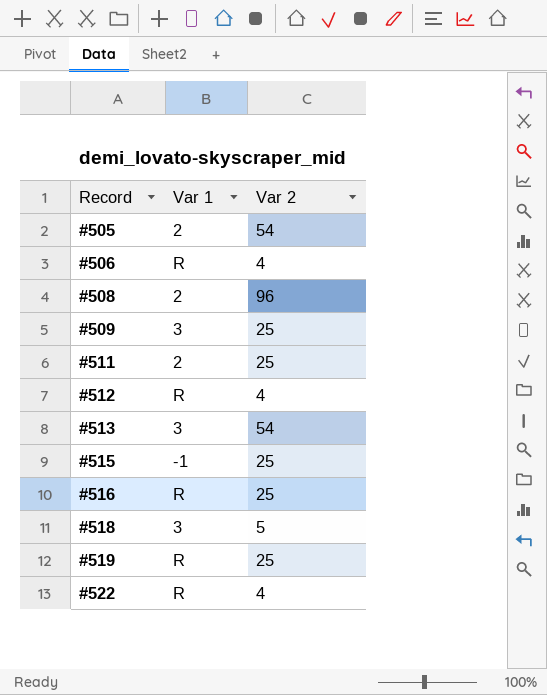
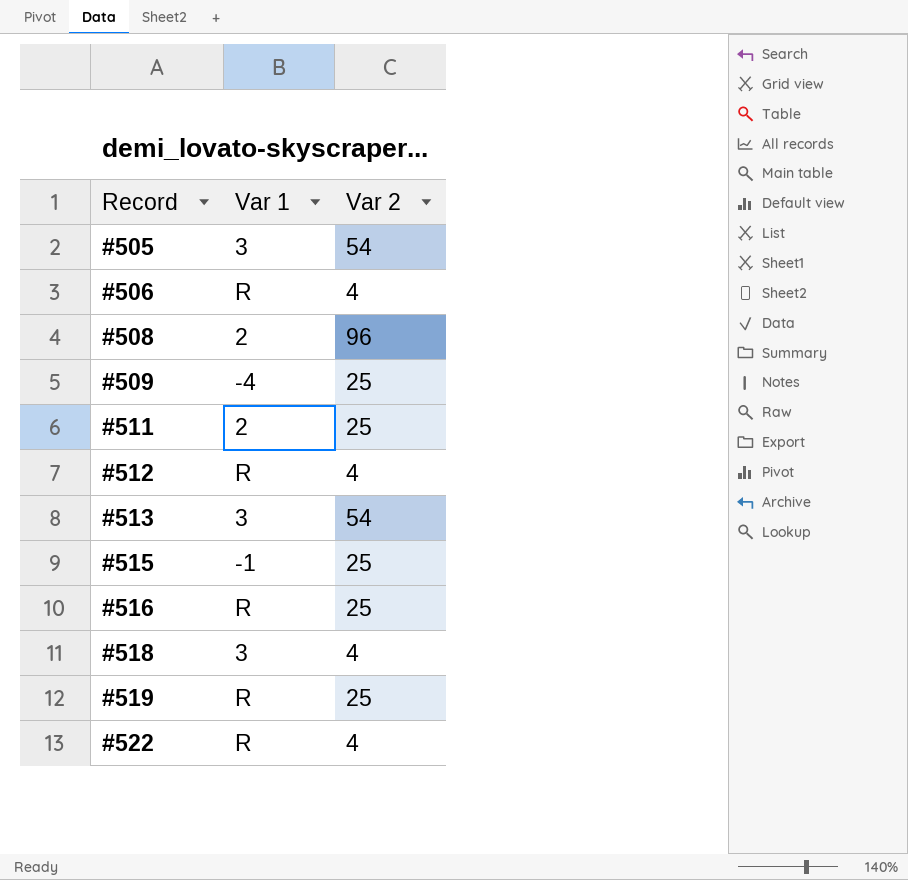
#505 | Var 1: 2 -> 3
#509 | Var 1: 3 -> -4
#518 | Var 2: 5 -> 4

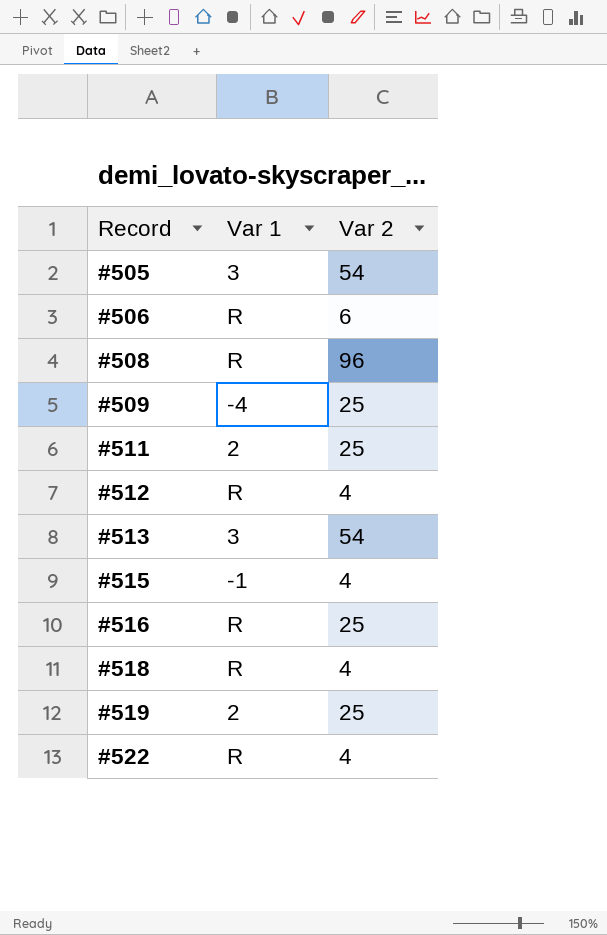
#506 | Var 2: 4 -> 6
#508 | Var 1: 2 -> R
#515 | Var 2: 25 -> 4
#518 | Var 1: 3 -> R
#519 | Var 1: R -> 2

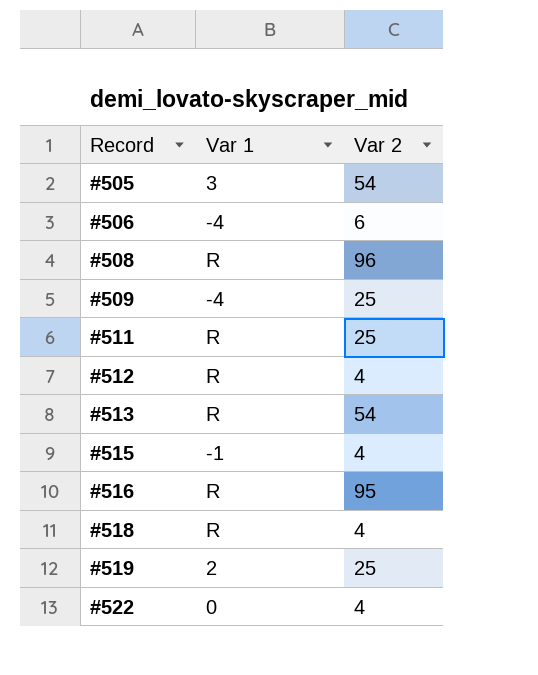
#506 | Var 1: R -> -4
#511 | Var 1: 2 -> R
#513 | Var 1: 3 -> R
#516 | Var 2: 25 -> 95
#522 | Var 1: R -> 0

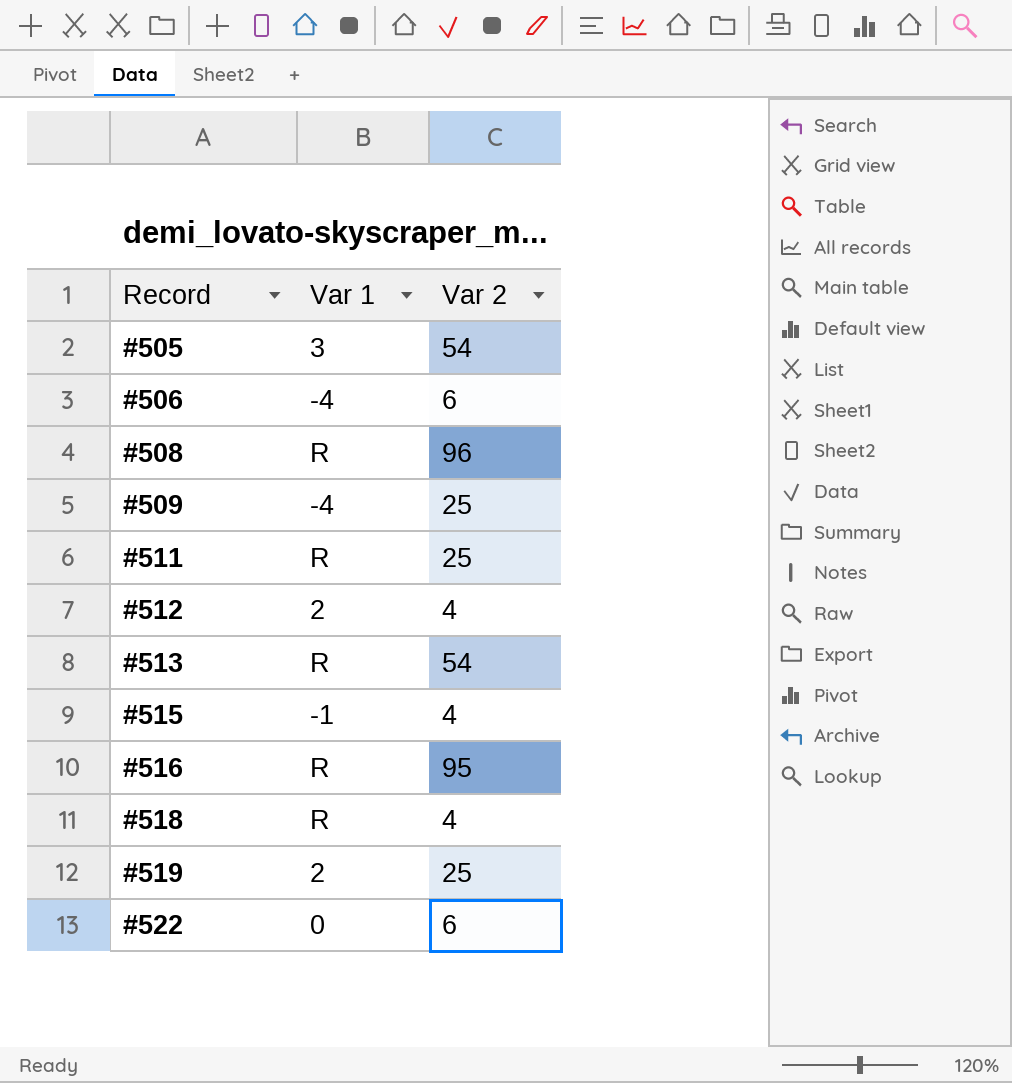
#512 | Var 1: R -> 2
#522 | Var 2: 4 -> 6

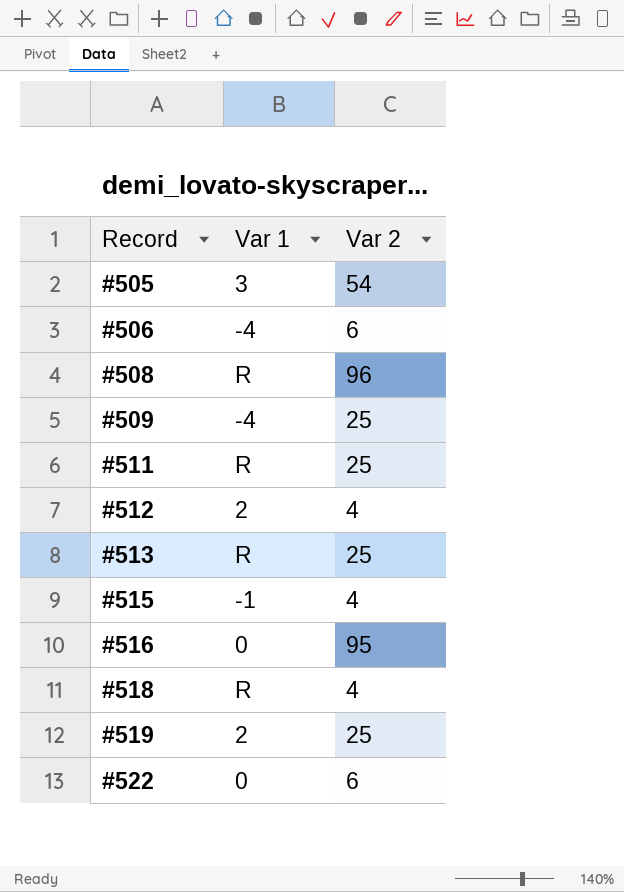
#513 | Var 2: 54 -> 25
#516 | Var 1: R -> 0

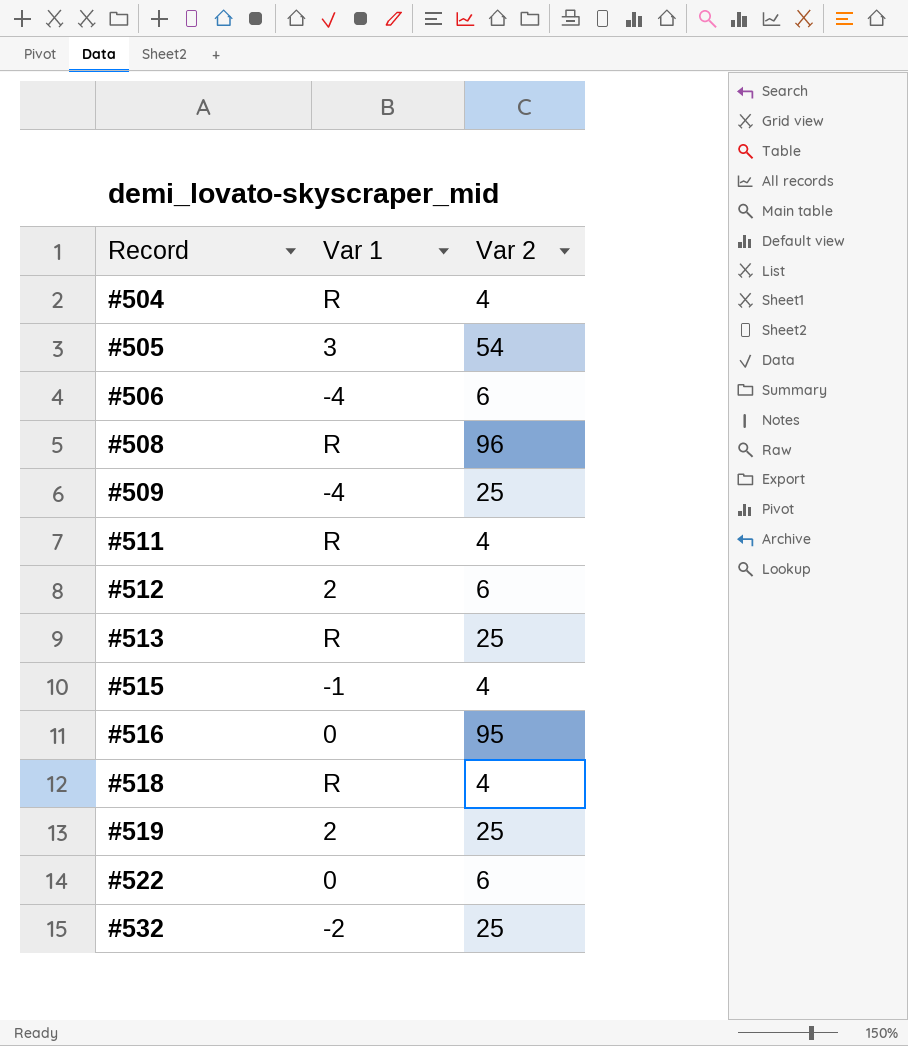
row #504: none -> R | 4
#511 | Var 2: 25 -> 4
#512 | Var 2: 4 -> 6
row #532: none -> -2 | 25

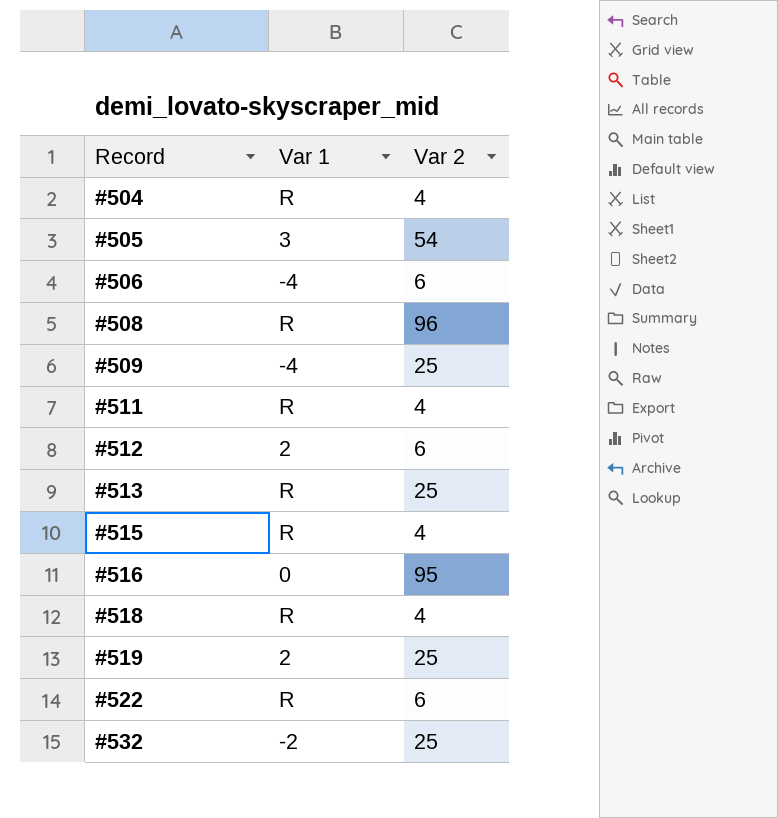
#515 | Var 1: -1 -> R
#522 | Var 1: 0 -> R

